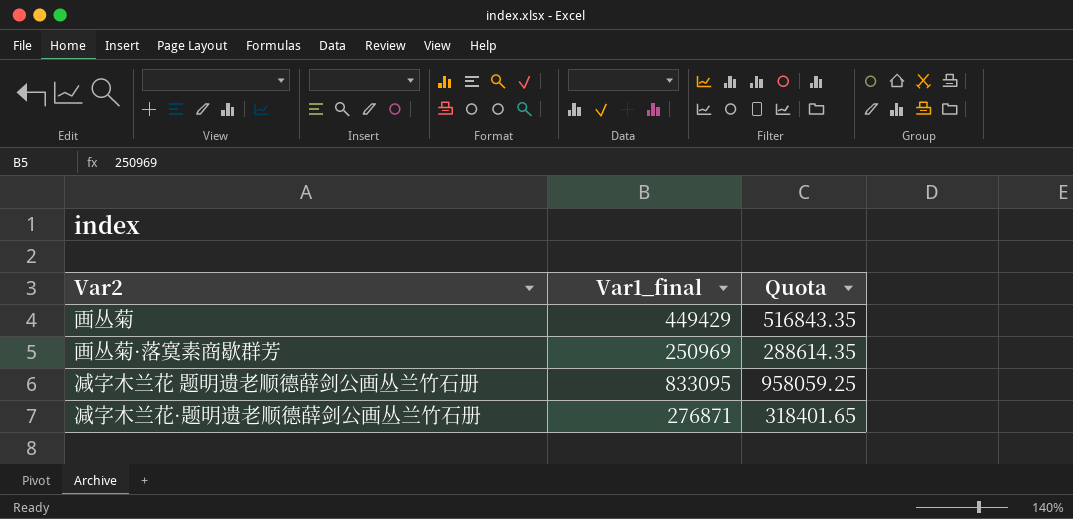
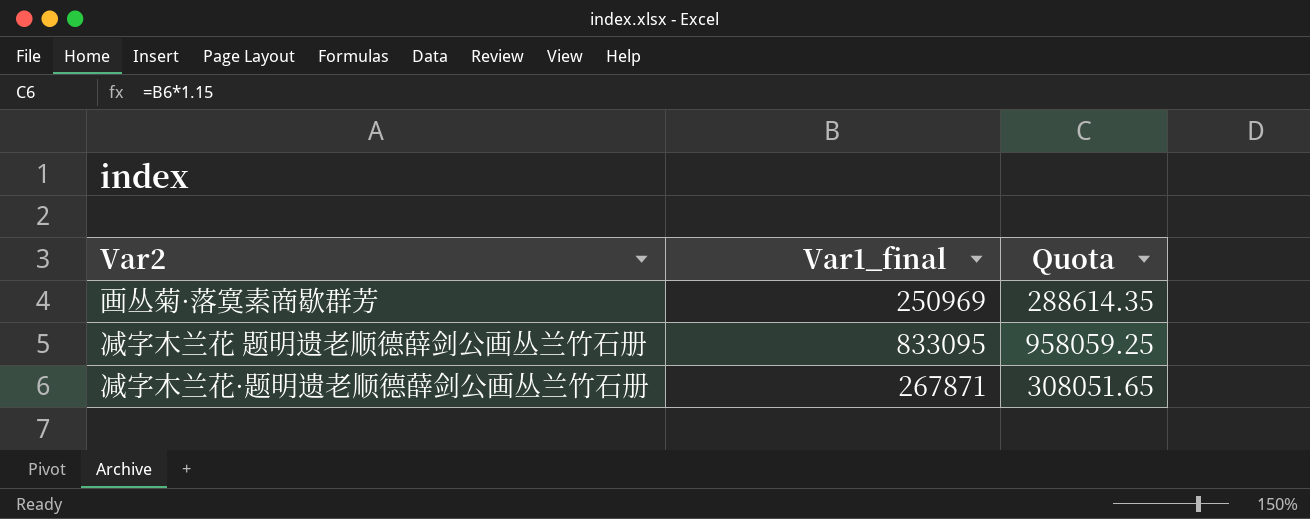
row 画丛菊: 449429 | 516843.35 -> none
减字木兰花·题明遗老顺德薛剑公画丛兰竹石册 | Var1_final: 276871 -> 267871
减字木兰花·题明遗老顺德薛剑公画丛兰竹石册 | Quota: 318401.65 -> 308051.65

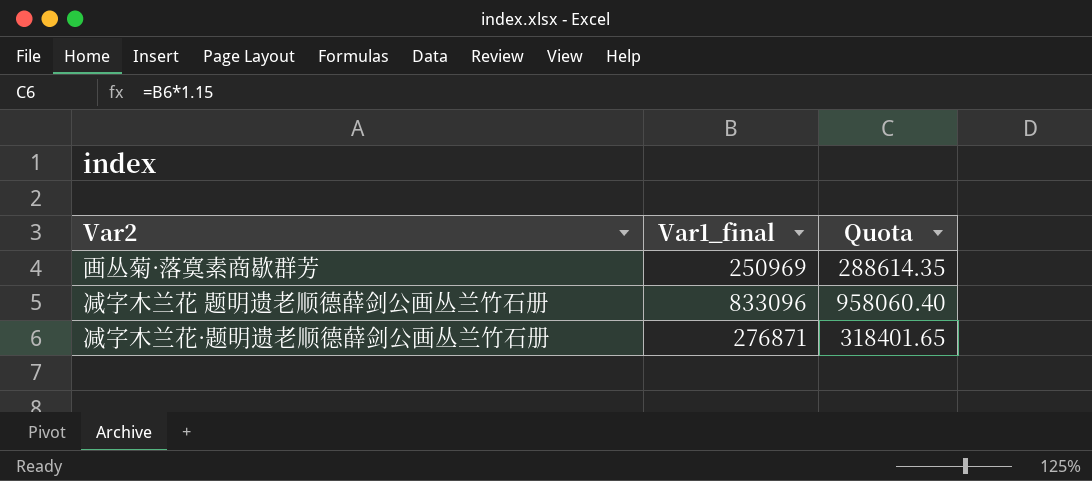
减字木兰花 题明遗老顺德薛剑公画丛兰竹石册 | Var1_final: 833095 -> 833096
减字木兰花 题明遗老顺德薛剑公画丛兰竹石册 | Quota: 958059.25 -> 958060.40
减字木兰花·题明遗老顺德薛剑公画丛兰竹石册 | Var1_final: 267871 -> 276871
减字木兰花·题明遗老顺德薛剑公画丛兰竹石册 | Quota: 308051.65 -> 318401.65

